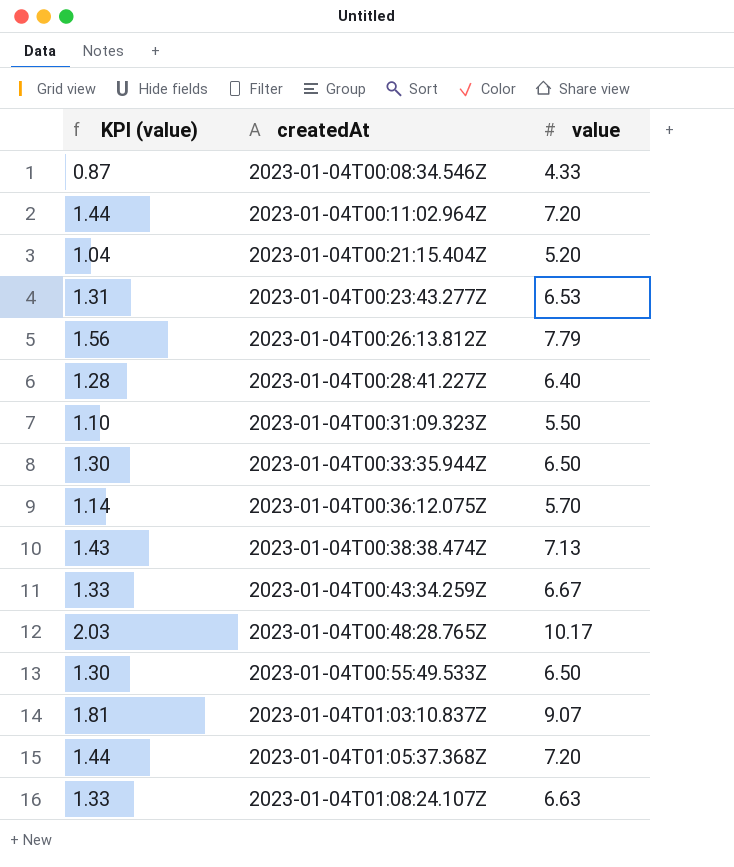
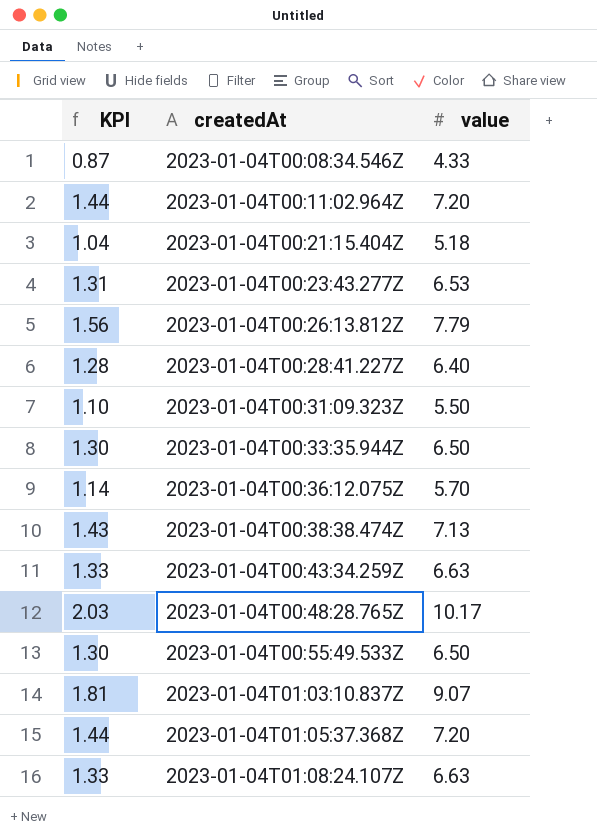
column name: KPI (value) -> KPI
2023-01-04T00:21:15.404Z | value: 5.20 -> 5.18
2023-01-04T00:43:34.259Z | value: 6.67 -> 6.63

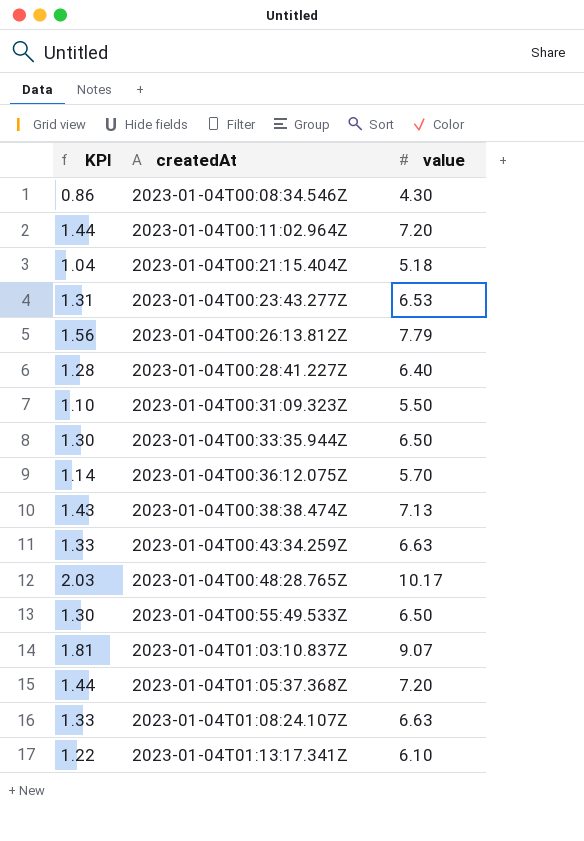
2023-01-04T00:08:34.546Z | KPI: 0.87 -> 0.86
2023-01-04T00:08:34.546Z | value: 4.33 -> 4.30
row 2023-01-04T01:13:17.341Z: none -> 1.22 | 6.10

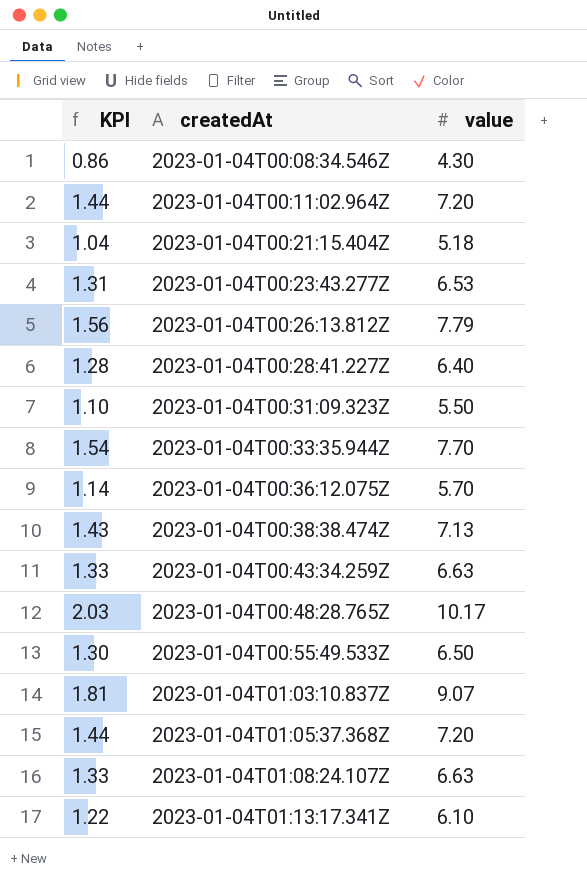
2023-01-04T00:33:35.944Z | KPI: 1.30 -> 1.54
2023-01-04T00:33:35.944Z | value: 6.50 -> 7.70

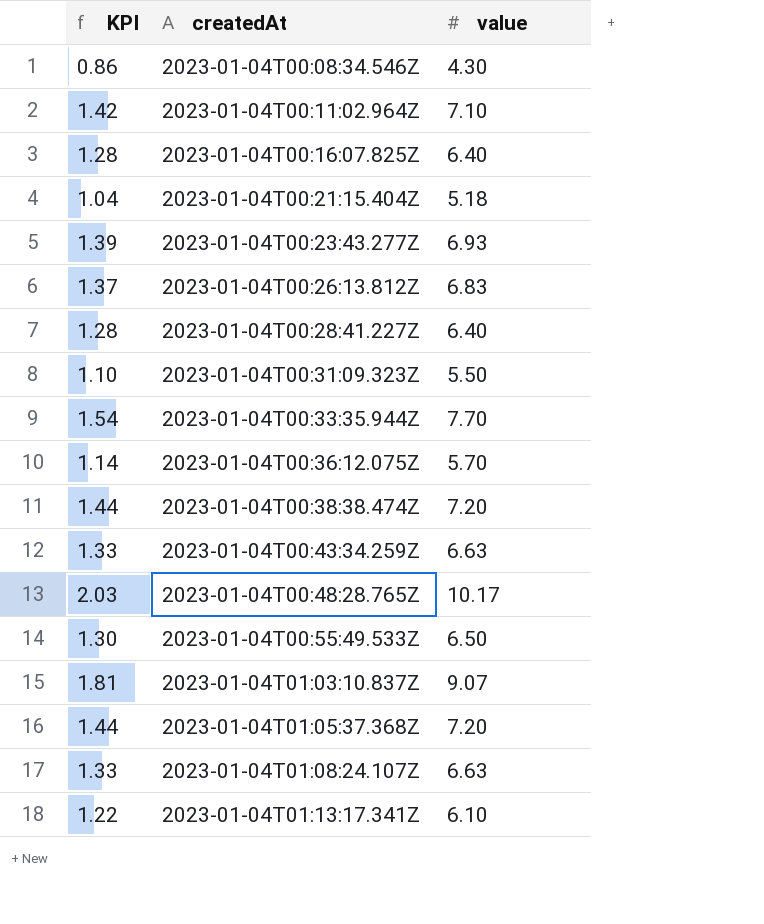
2023-01-04T00:11:02.964Z | KPI: 1.44 -> 1.42
2023-01-04T00:11:02.964Z | value: 7.20 -> 7.10
row 2023-01-04T00:16:07.825Z: none -> 1.28 | 6.40
2023-01-04T00:23:43.277Z | KPI: 1.31 -> 1.39
2023-01-04T00:23:43.277Z | value: 6.53 -> 6.93
2023-01-04T00:26:13.812Z | KPI: 1.56 -> 1.37
2023-01-04T00:26:13.812Z | value: 7.79 -> 6.83
2023-01-04T00:38:38.474Z | KPI: 1.43 -> 1.44
2023-01-04T00:38:38.474Z | value: 7.13 -> 7.20

